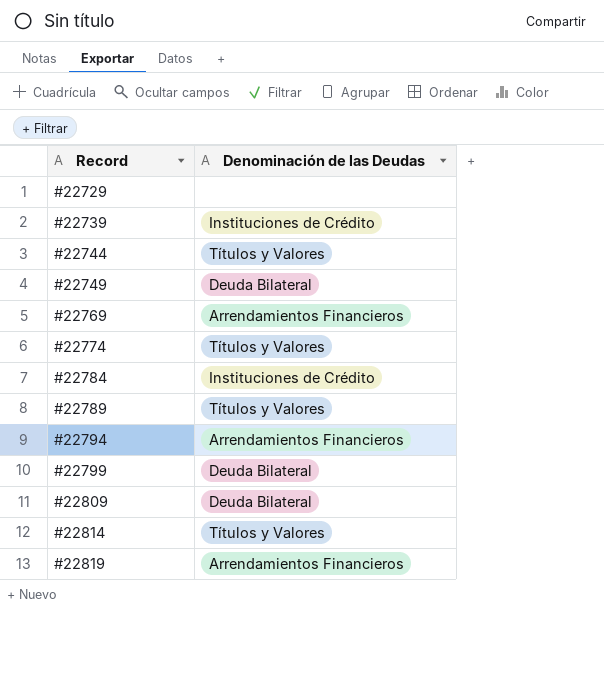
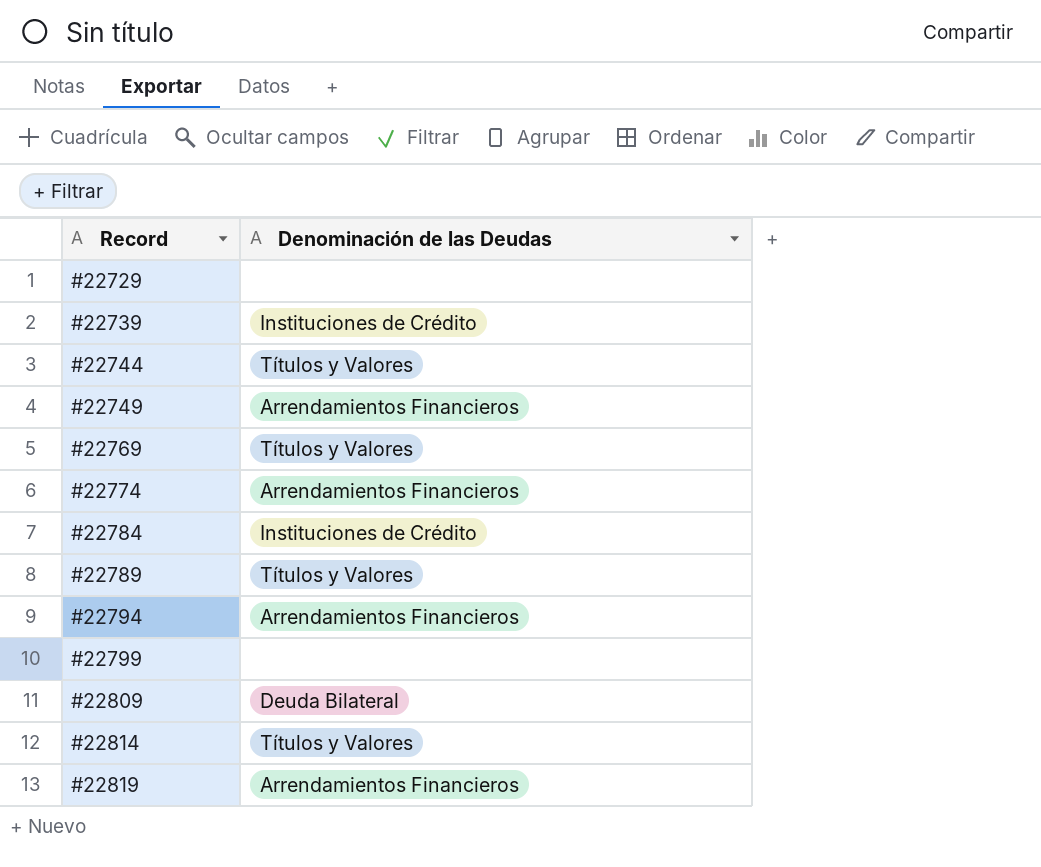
#22749 | Denominación de las Deudas: Deuda Bilateral -> Arrendamientos Financieros
#22769 | Denominación de las Deudas: Arrendamientos Financieros -> Títulos y Valores
#22774 | Denominación de las Deudas: Títulos y Valores -> Arrendamientos Financieros
#22799 | Denominación de las Deudas: Deuda Bilateral -> none

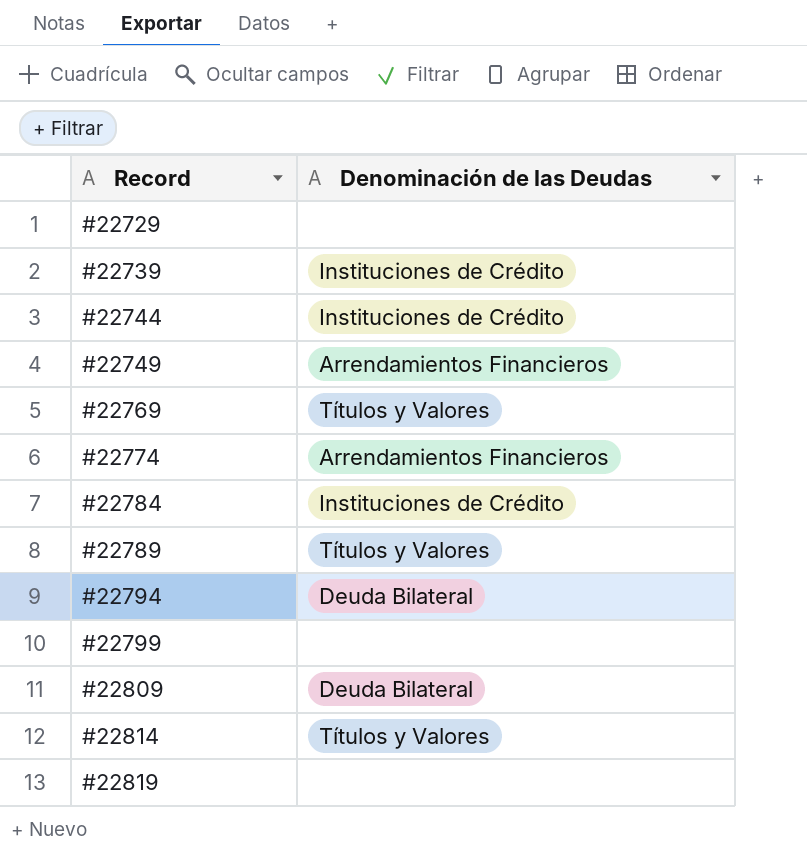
#22744 | Denominación de las Deudas: Títulos y Valores -> Instituciones de Crédito
#22794 | Denominación de las Deudas: Arrendamientos Financieros -> Deuda Bilateral
#22819 | Denominación de las Deudas: Arrendamientos Financieros -> none

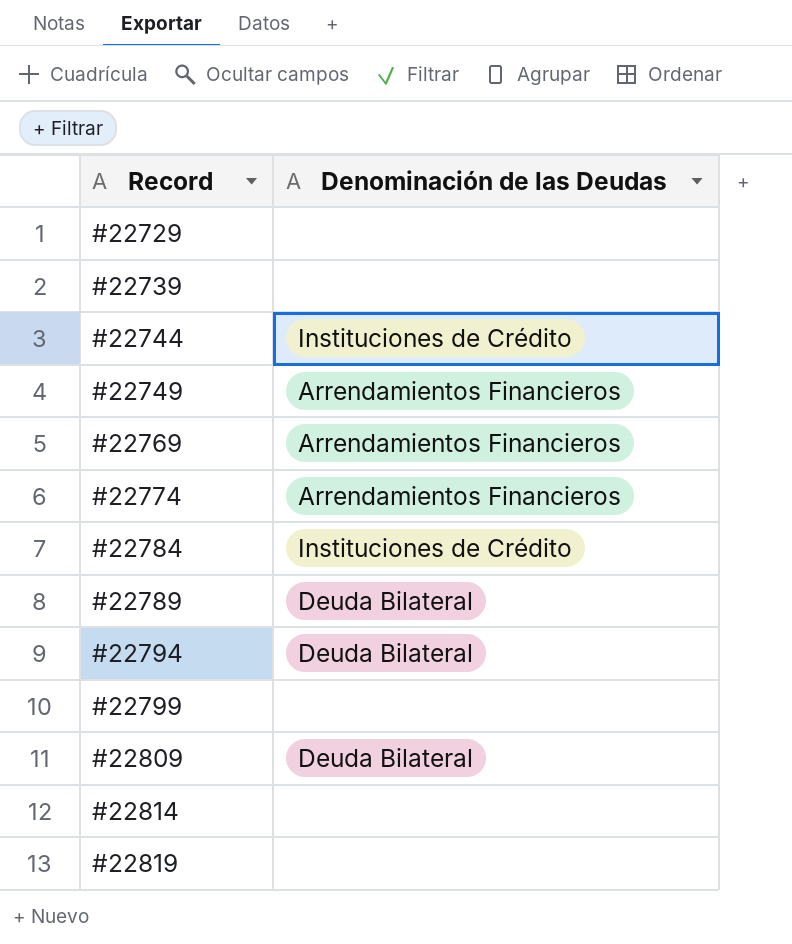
#22739 | Denominación de las Deudas: Instituciones de Crédito -> none
#22769 | Denominación de las Deudas: Títulos y Valores -> Arrendamientos Financieros
#22789 | Denominación de las Deudas: Títulos y Valores -> Deuda Bilateral
#22814 | Denominación de las Deudas: Títulos y Valores -> none

